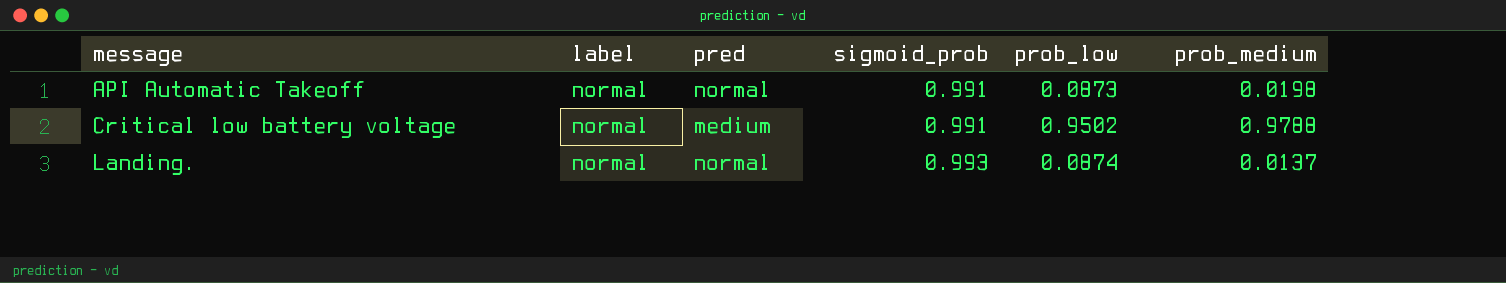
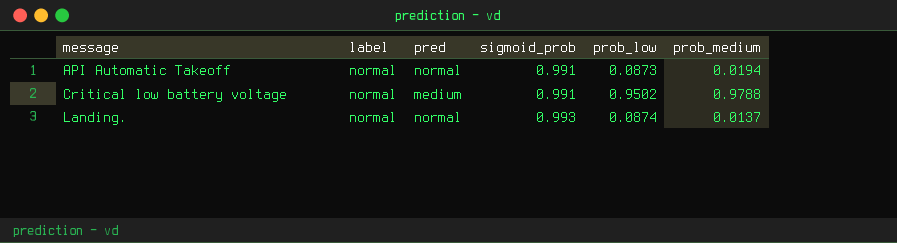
API Automatic Takeoff | prob_medium: 0.0198 -> 0.0194

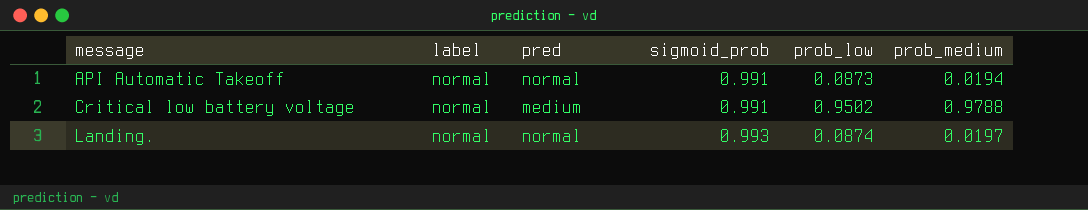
Landing. | prob_medium: 0.0137 -> 0.0197

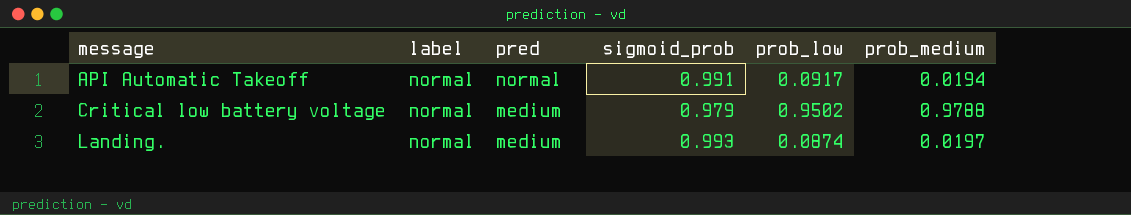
API Automatic Takeoff | prob_low: 0.0873 -> 0.0917
Critical low battery voltage | sigmoid_prob: 0.991 -> 0.979
Landing. | pred: normal -> medium

